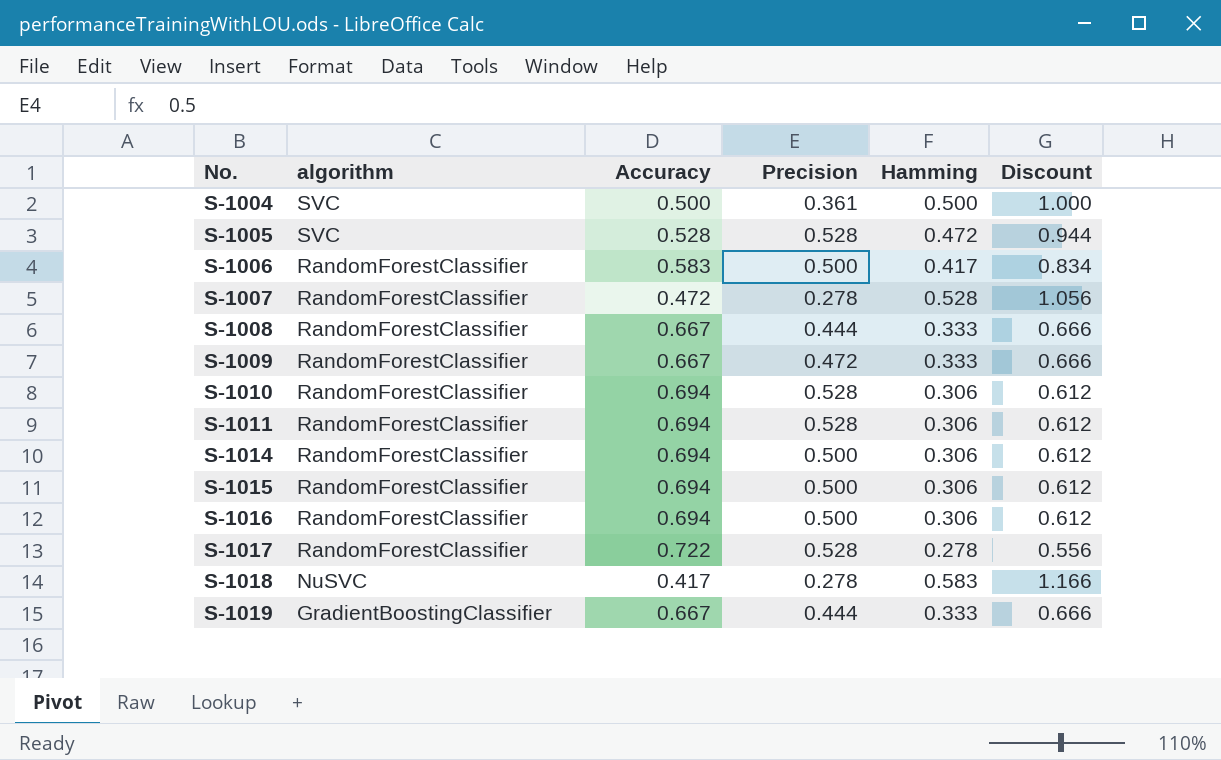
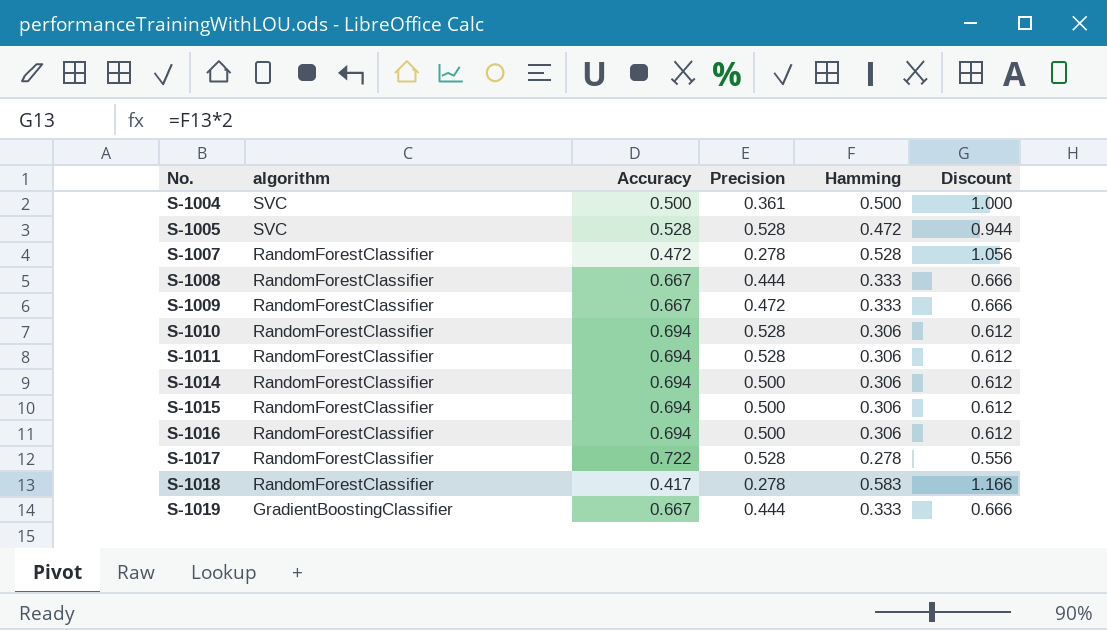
row S-1006: RandomForestClassifier | 0.583 | 0.500 | 0.417 | 0.834 -> none
S-1018 | algorithm: NuSVC -> RandomForestClassifier

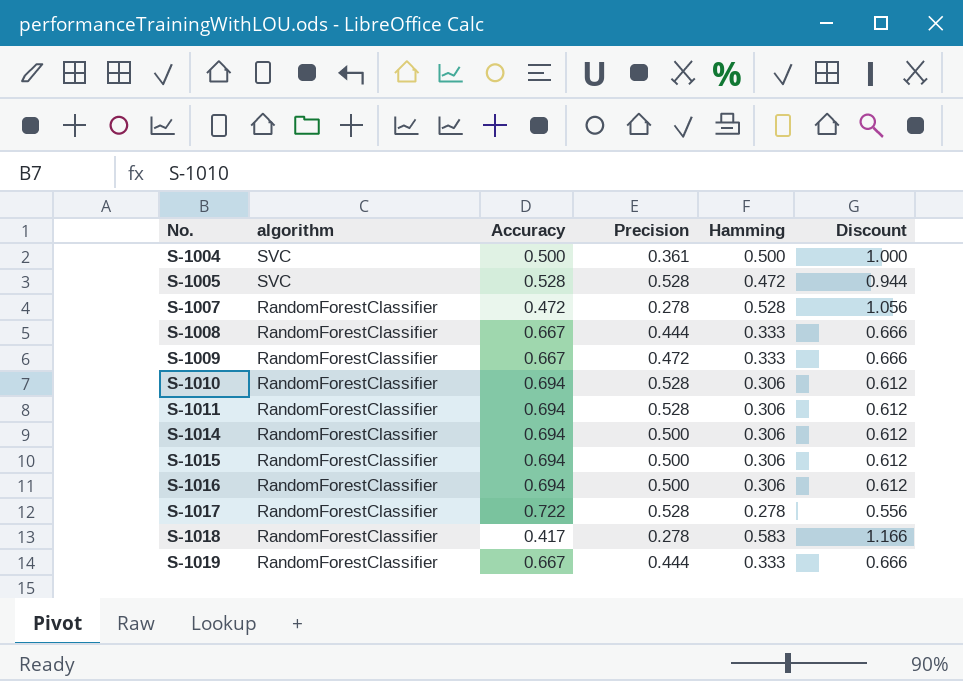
S-1019 | algorithm: GradientBoostingClassifier -> RandomForestClassifier

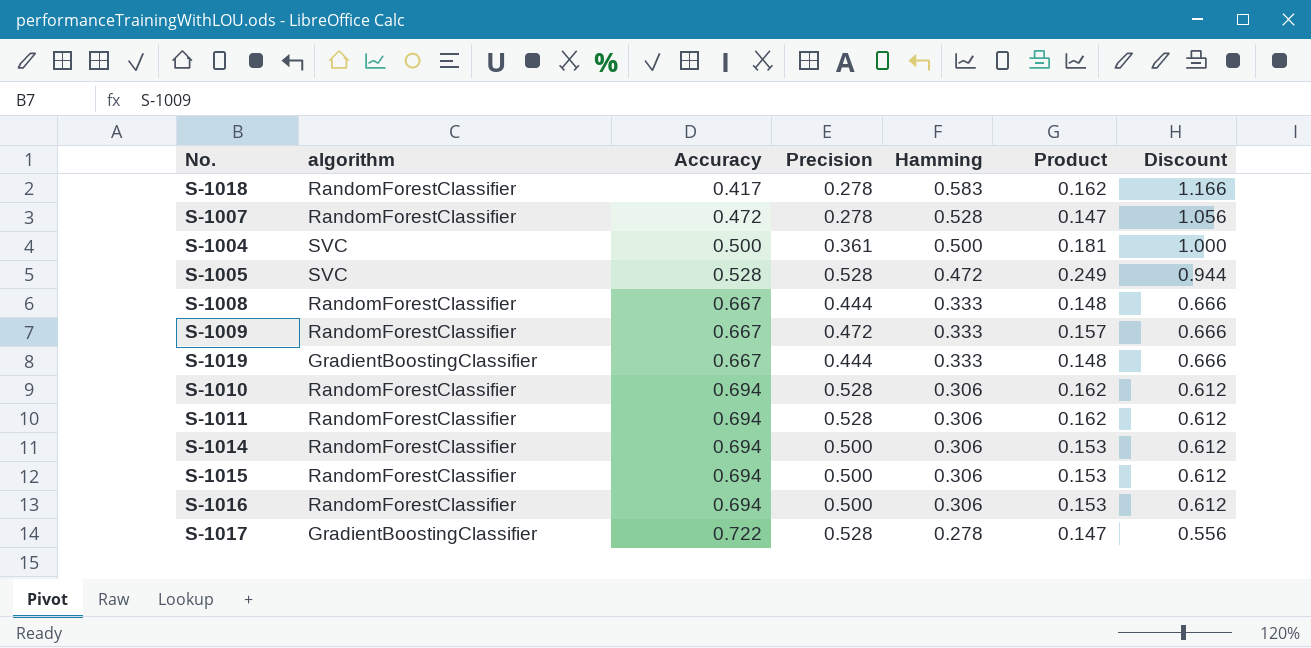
row order: No. ascending -> Accuracy ascending
column Product | formula: none -> [Precision] * [Hamming]
S-1019 | algorithm: RandomForestClassifier -> GradientBoostingClassifier
S-1017 | algorithm: RandomForestClassifier -> GradientBoostingClassifier

